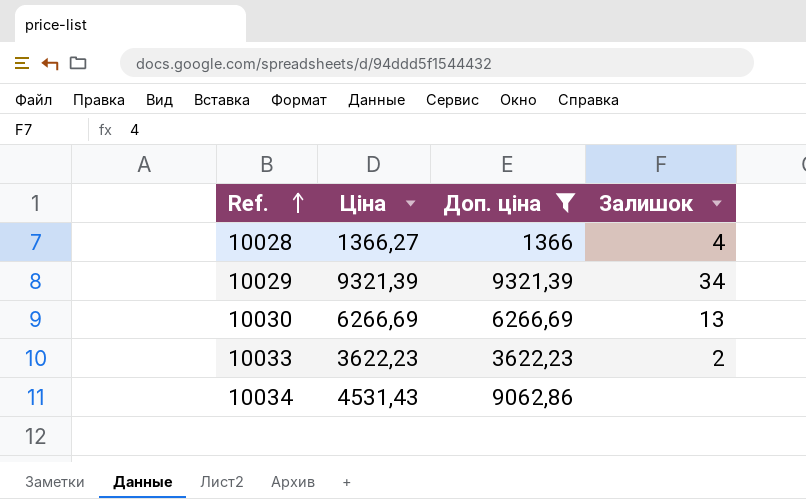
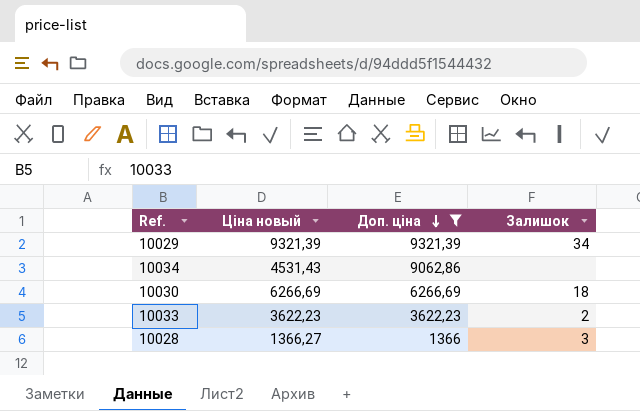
row order: Ref. ascending -> Доп. ціна descending
column name: Ціна -> Ціна новый
10030 | Залишок: 13 -> 18
10028 | Залишок: 4 -> 3

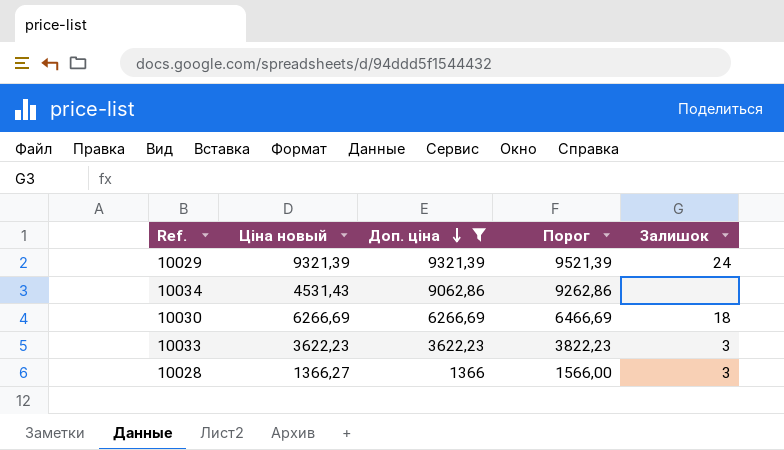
column Порог | formula: none -> [Доп. ціна] + 200
10029 | Залишок: 34 -> 24
10033 | Залишок: 2 -> 3

